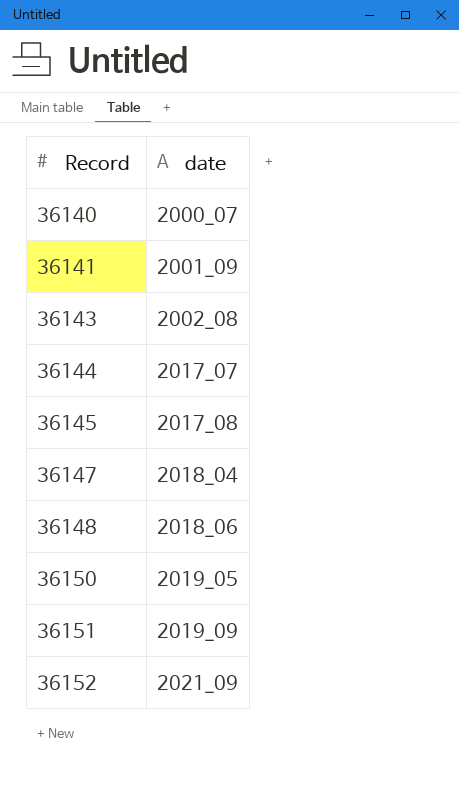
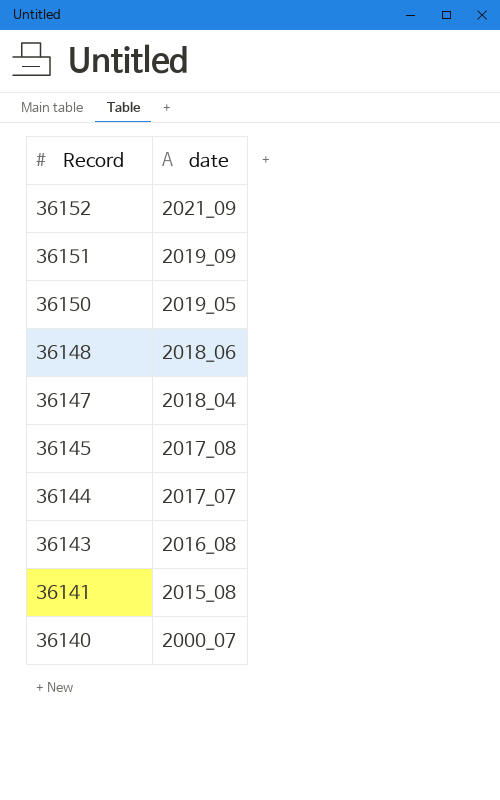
row order: Record ascending -> Record descending
36143 | date: 2002_08 -> 2016_08
36141 | date: 2001_09 -> 2015_08

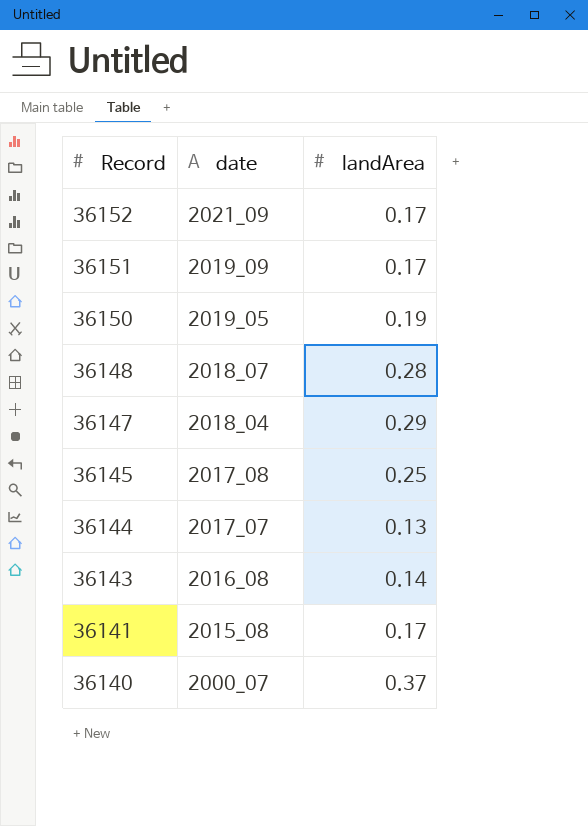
column landArea | position: none -> 3
36148 | date: 2018_06 -> 2018_07

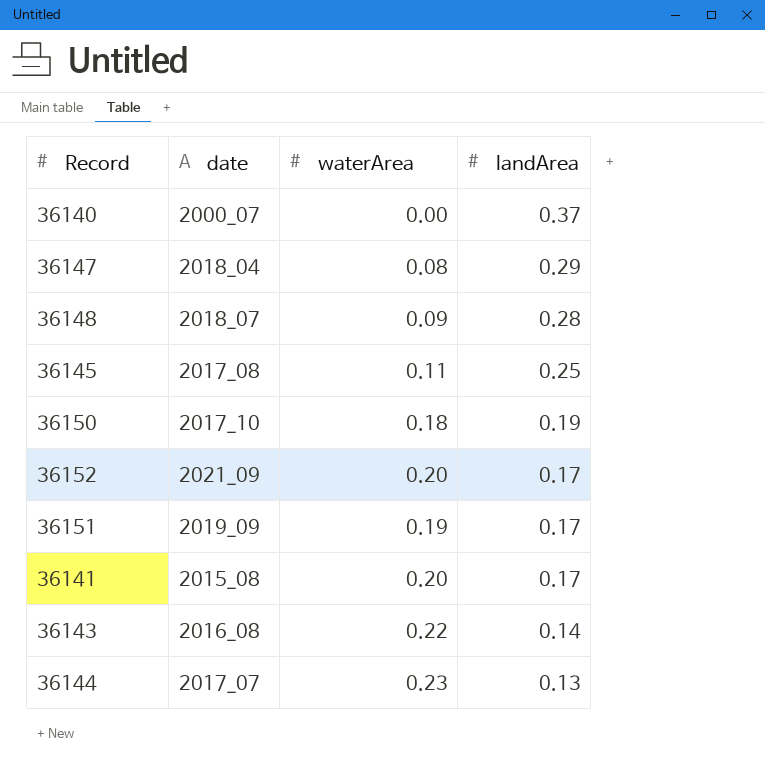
row order: Record descending -> landArea descending
column waterArea | position: none -> 3
36150 | date: 2019_05 -> 2017_10

